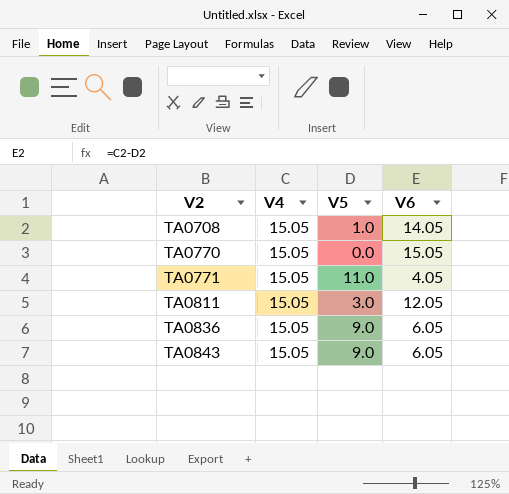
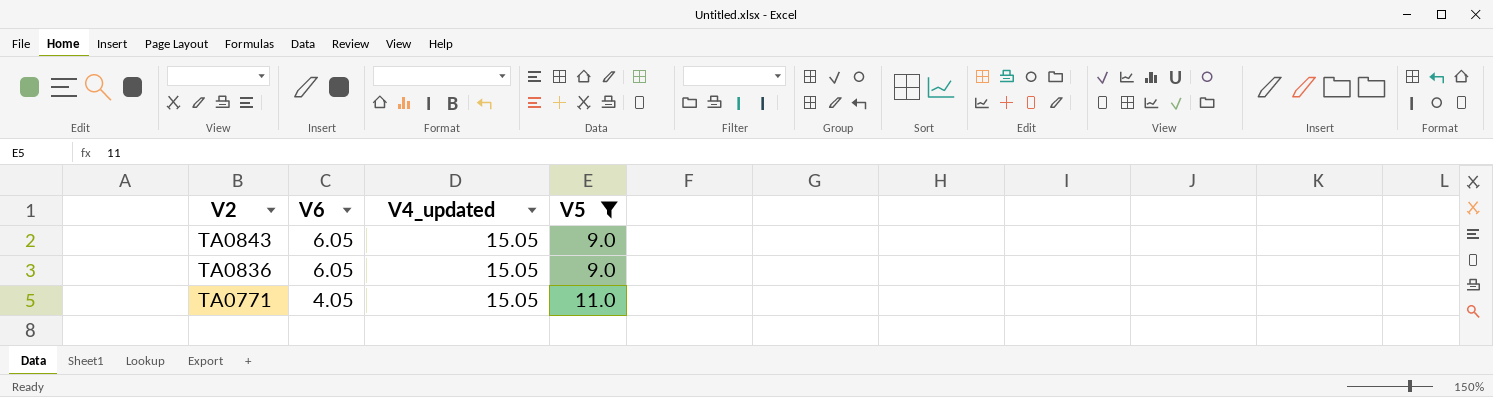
filter: none -> V5 >= 9.0
row order: V2 ascending -> V2 descending
column V6 | position: 4 -> 2
column name: V4 -> V4_updated

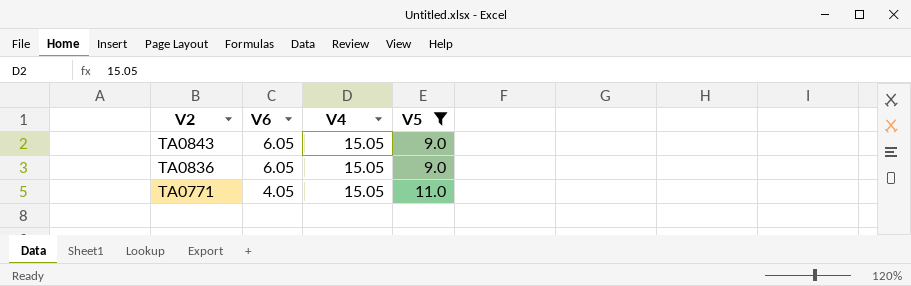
column name: V4_updated -> V4

